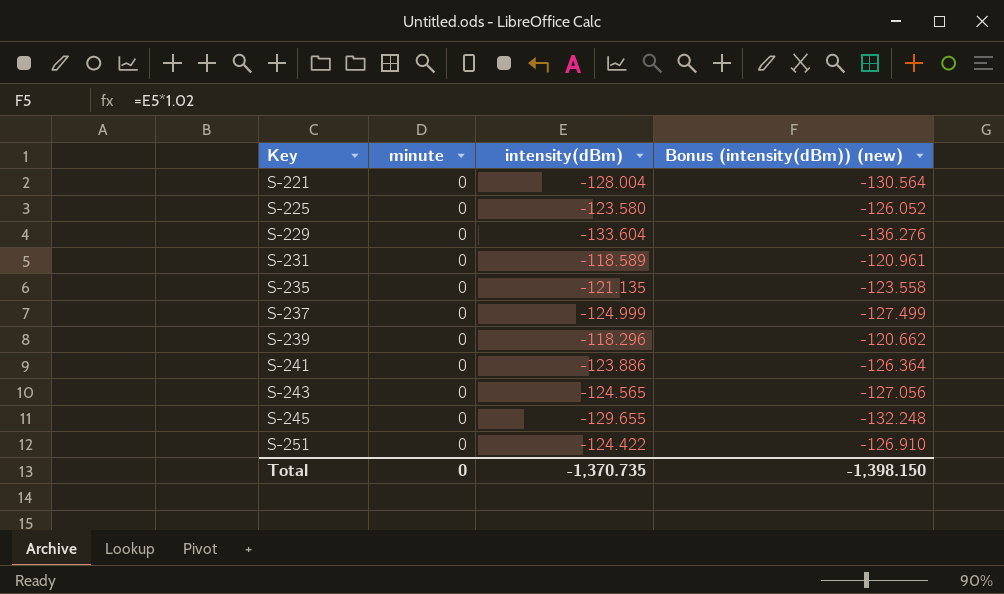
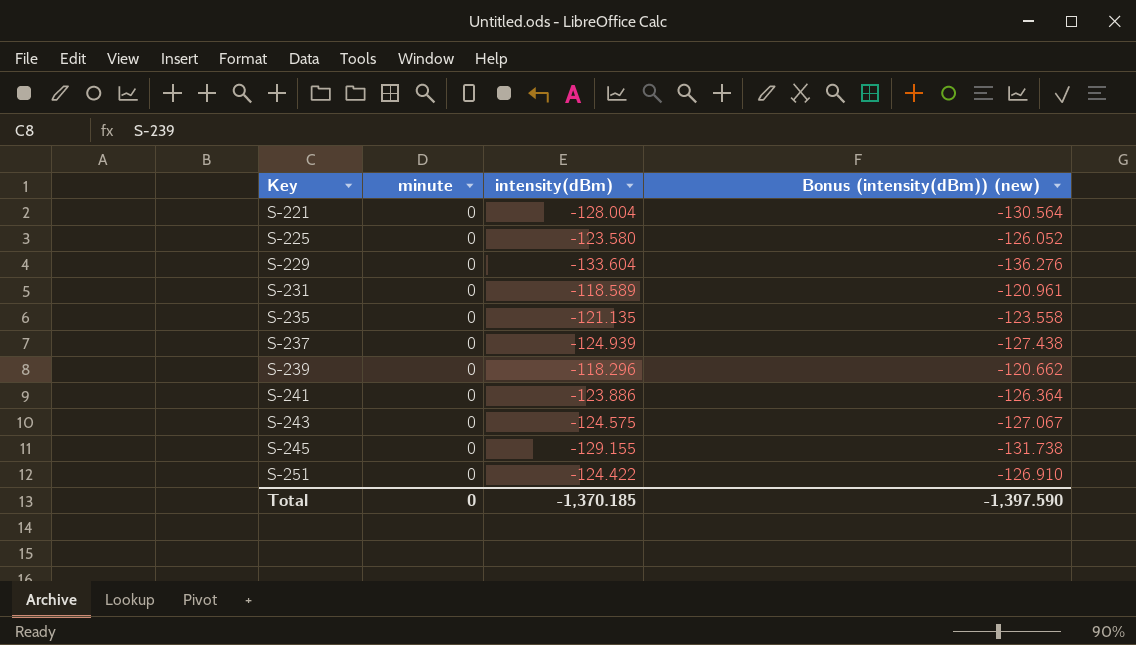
S-237 | intensity(dBm): -124.999 -> -124.939
S-237 | Bonus (intensity(dBm)) (new): -127.499 -> -127.438
S-243 | intensity(dBm): -124.565 -> -124.575
S-243 | Bonus (intensity(dBm)) (new): -127.056 -> -127.067
S-245 | intensity(dBm): -129.655 -> -129.155
S-245 | Bonus (intensity(dBm)) (new): -132.248 -> -131.738
Total | intensity(dBm): -1,370.735 -> -1,370.185
Total | Bonus (intensity(dBm)) (new): -1,398.150 -> -1,397.590

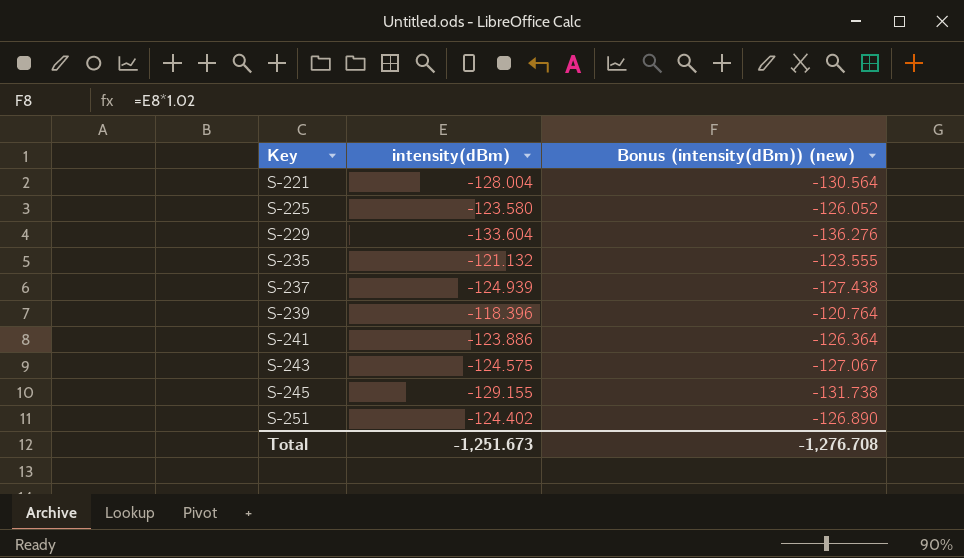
column minute | position: 2 -> none
row S-231: 0 | -118.589 | -120.961 -> none
S-235 | intensity(dBm): -121.135 -> -121.132
S-235 | Bonus (intensity(dBm)) (new): -123.558 -> -123.555
S-239 | intensity(dBm): -118.296 -> -118.396
S-239 | Bonus (intensity(dBm)) (new): -120.662 -> -120.764
S-251 | intensity(dBm): -124.422 -> -124.402
S-251 | Bonus (intensity(dBm)) (new): -126.910 -> -126.890
Total | intensity(dBm): -1,370.185 -> -1,251.673
Total | Bonus (intensity(dBm)) (new): -1,397.590 -> -1,276.708

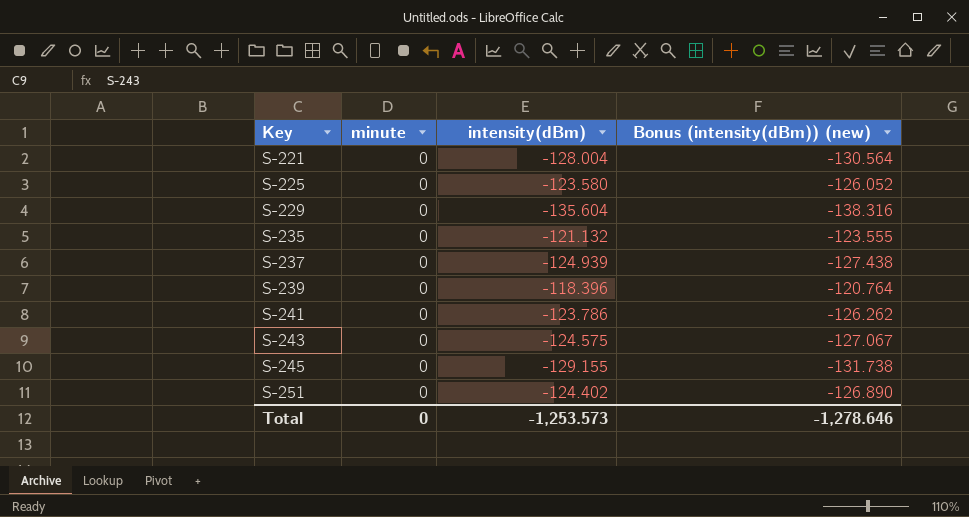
column minute | position: none -> 2
S-229 | intensity(dBm): -133.604 -> -135.604
S-229 | Bonus (intensity(dBm)) (new): -136.276 -> -138.316
S-241 | intensity(dBm): -123.886 -> -123.786
S-241 | Bonus (intensity(dBm)) (new): -126.364 -> -126.262
Total | intensity(dBm): -1,251.673 -> -1,253.573
Total | Bonus (intensity(dBm)) (new): -1,276.708 -> -1,278.646

